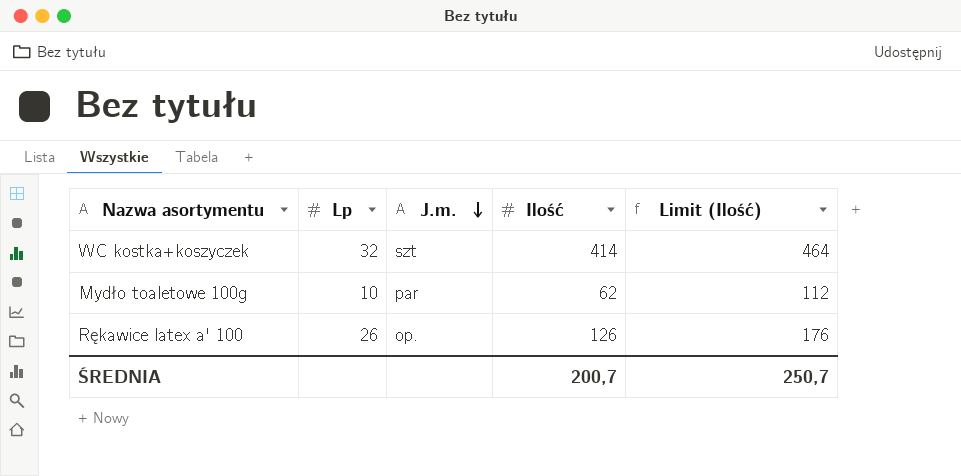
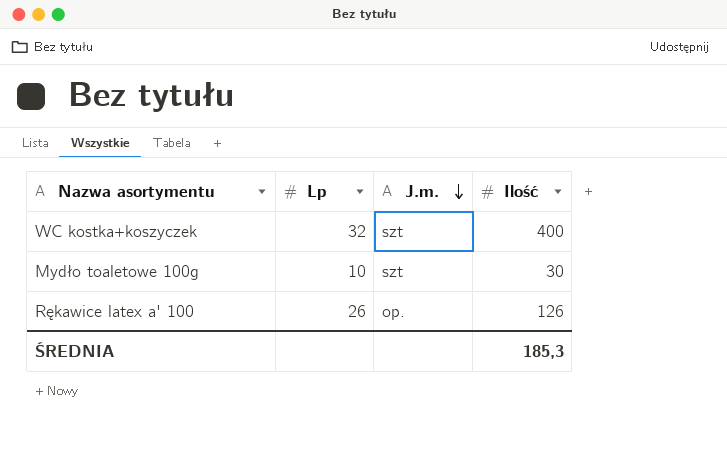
column Limit (Ilość) | formula: [Ilość] + 50 -> none
WC kostka+koszyczek | Ilość: 414 -> 400
Mydło toaletowe 100g | J.m.: par -> szt
Mydło toaletowe 100g | Ilość: 62 -> 30
ŚREDNIA | Ilość: 200,7 -> 185,3

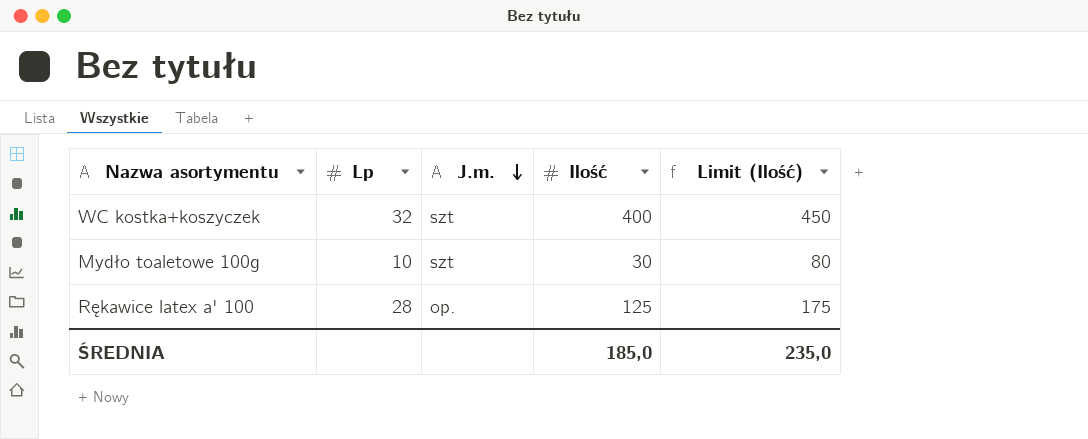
column Limit (Ilość) | formula: none -> [Ilość] + 50
Rękawice latex a' 100 | Lp: 26 -> 28
Rękawice latex a' 100 | Ilość: 126 -> 125
ŚREDNIA | Ilość: 185,3 -> 185,0

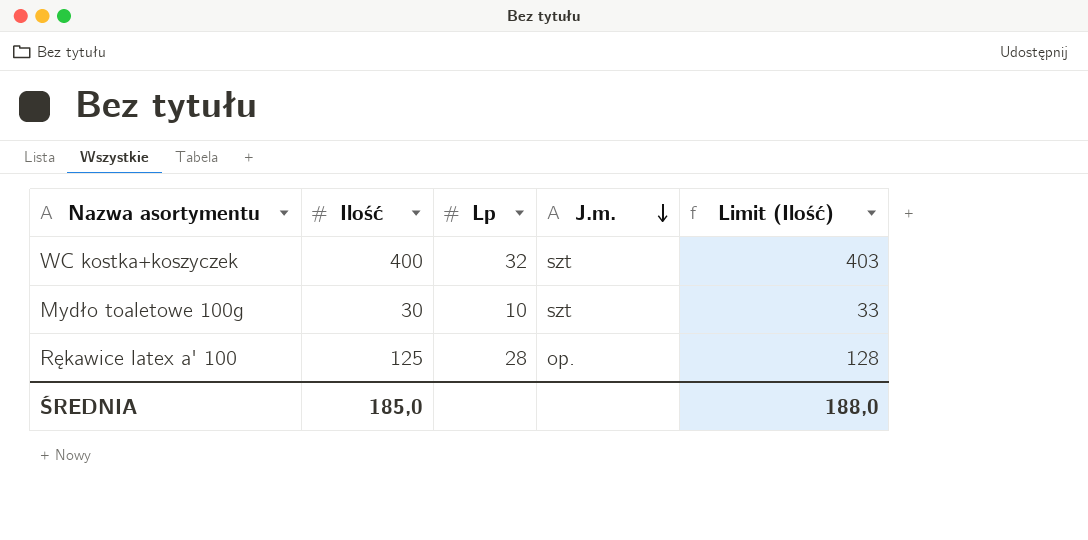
column Ilość | position: 4 -> 2
column Limit (Ilość) | formula: [Ilość] + 50 -> [Ilość] + 3
ŚREDNIA | Limit (Ilość): 235,0 -> 188,0

